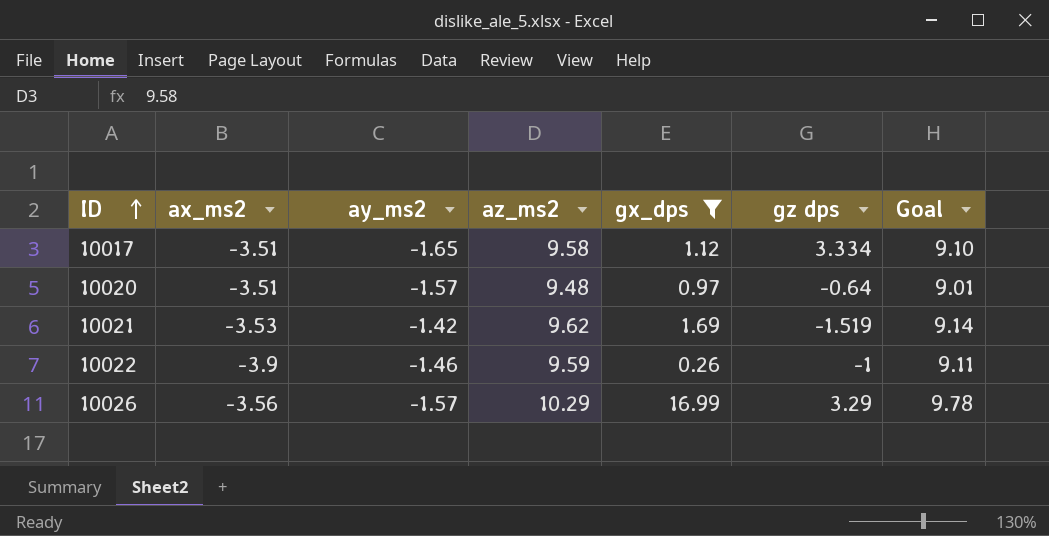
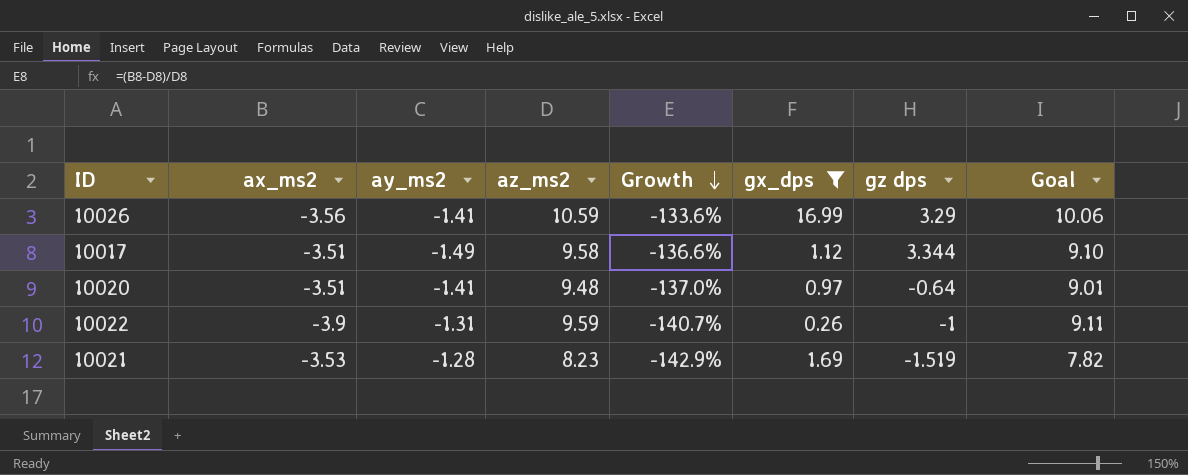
row order: ID ascending -> Growth descending
column Growth | formula: none -> ([ax_ms2] - [az_ms2]) / [az_ms2]
10026 | ay_ms2: -1.57 -> -1.41
10026 | az_ms2: 10.29 -> 10.59
10026 | Goal: 9.78 -> 10.06
10017 | ay_ms2: -1.65 -> -1.49
10017 | gz dps: 3.334 -> 3.344
10020 | ay_ms2: -1.57 -> -1.41
10022 | ay_ms2: -1.46 -> -1.31
10021 | ay_ms2: -1.42 -> -1.28
10021 | az_ms2: 9.62 -> 8.23
10021 | Goal: 9.14 -> 7.82

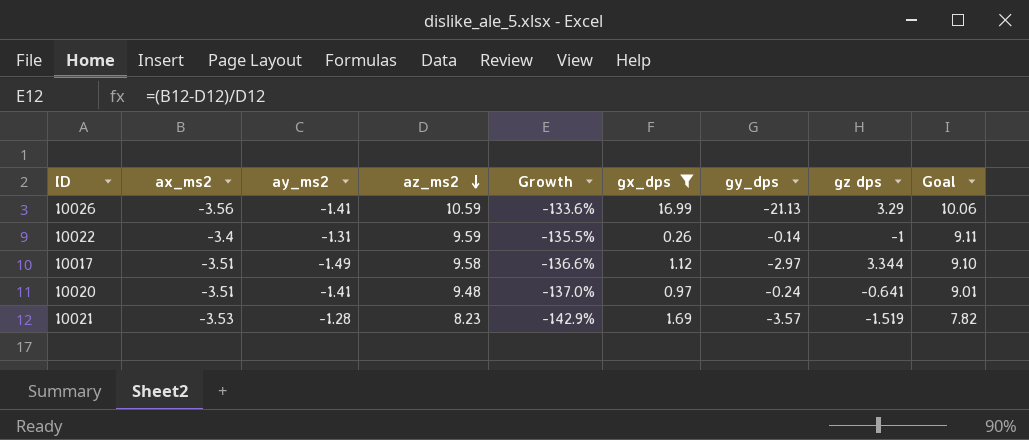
row order: Growth descending -> az_ms2 descending
column gy_dps | position: none -> 7
10022 | ax_ms2: -3.9 -> -3.4
10022 | Growth: -140.7% -> -135.5%
10020 | gz dps: -0.64 -> -0.641

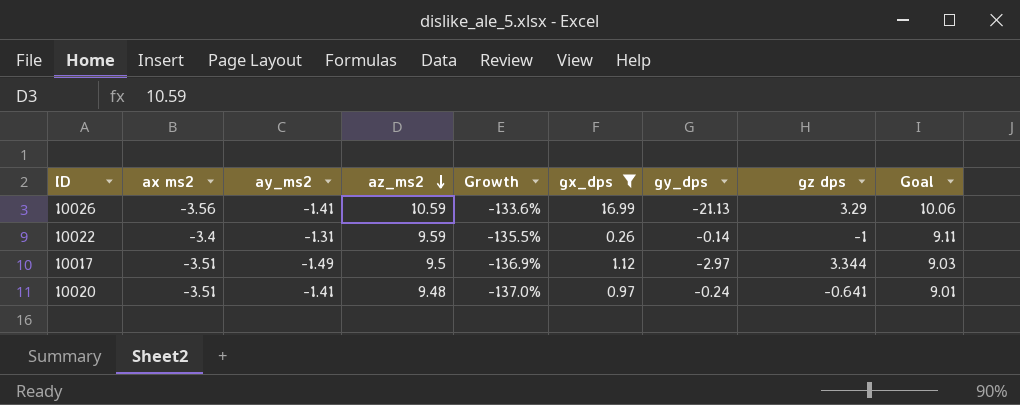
column name: ax_ms2 -> ax ms2
row 10021: -3.53 | -1.28 | 8.23 | -142.9% | 1.69 | -3.57 | -1.519 | 7.82 -> none
10017 | az_ms2: 9.58 -> 9.5
10017 | Growth: -136.6% -> -136.9%
10017 | Goal: 9.10 -> 9.03

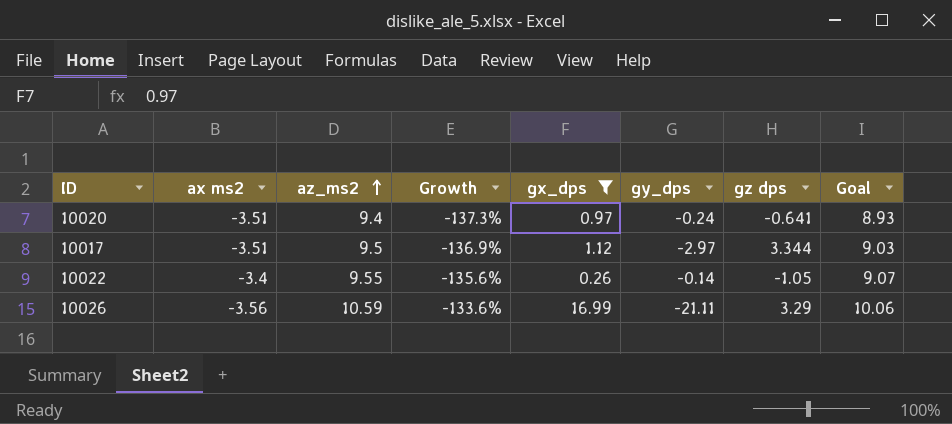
row order: az_ms2 descending -> az_ms2 ascending
column ay_ms2 | position: 3 -> none
10020 | az_ms2: 9.48 -> 9.4
10020 | Growth: -137.0% -> -137.3%
10020 | Goal: 9.01 -> 8.93
10022 | az_ms2: 9.59 -> 9.55
10022 | Growth: -135.5% -> -135.6%
10022 | gz dps: -1 -> -1.05
10022 | Goal: 9.11 -> 9.07
10026 | gy_dps: -21.13 -> -21.11

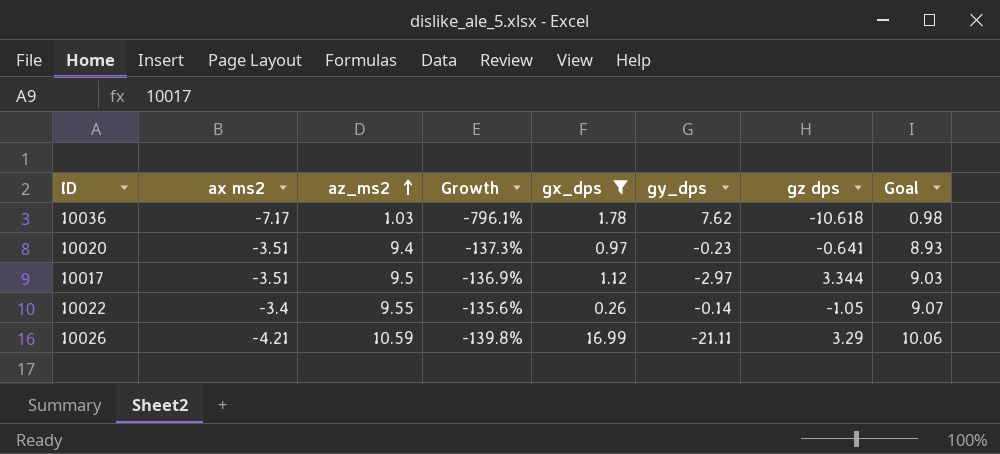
row 10036: none -> -7.17 | 1.03 | -796.1% | 1.78 | 7.62 | -10.618 | 0.98
10020 | gy_dps: -0.24 -> -0.23
10026 | ax ms2: -3.56 -> -4.21
10026 | Growth: -133.6% -> -139.8%

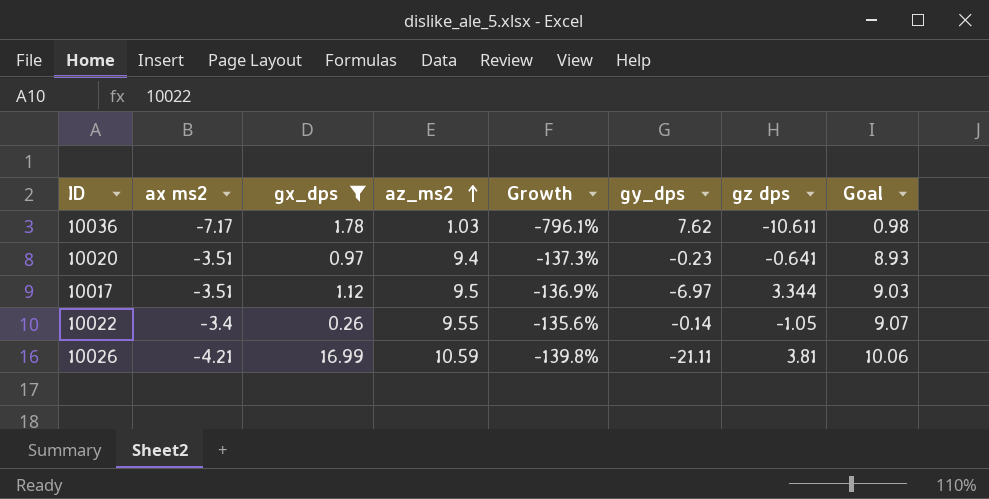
column gx_dps | position: 5 -> 3
10036 | gz dps: -10.618 -> -10.611
10017 | gy_dps: -2.97 -> -6.97
10026 | gz dps: 3.29 -> 3.81

